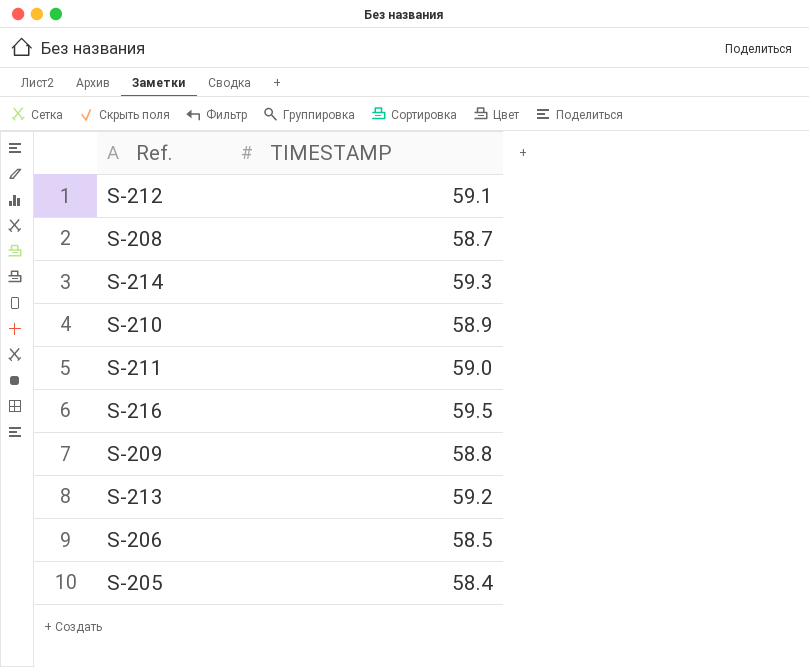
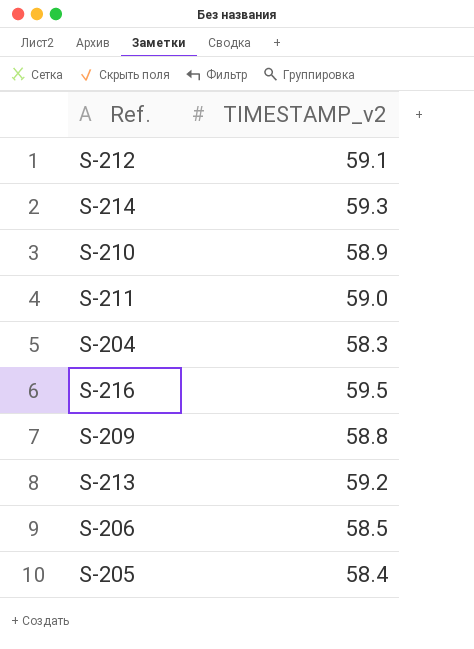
column name: TIMESTAMP -> TIMESTAMP_v2
row S-208: 58.7 -> none
row S-204: none -> 58.3

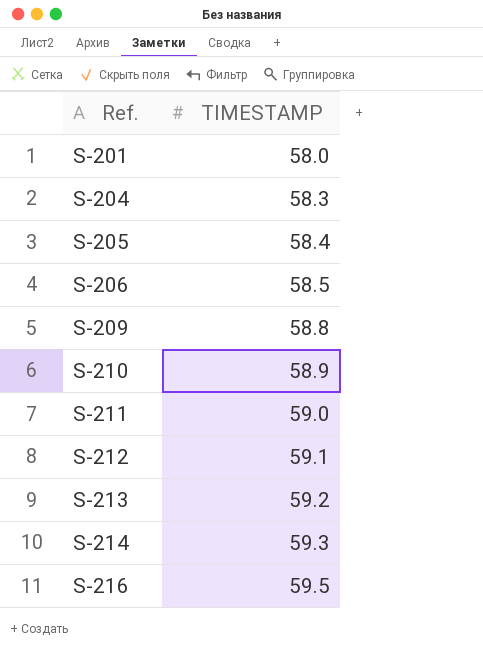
row order: none -> Ref. ascending
column name: TIMESTAMP_v2 -> TIMESTAMP
row S-201: none -> 58.0

